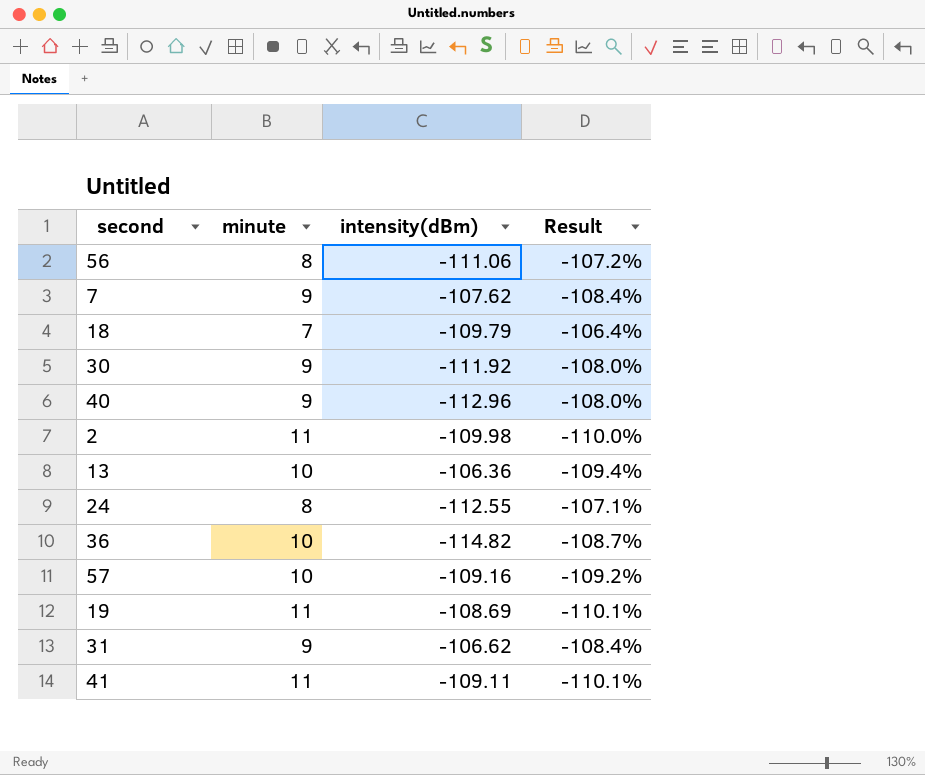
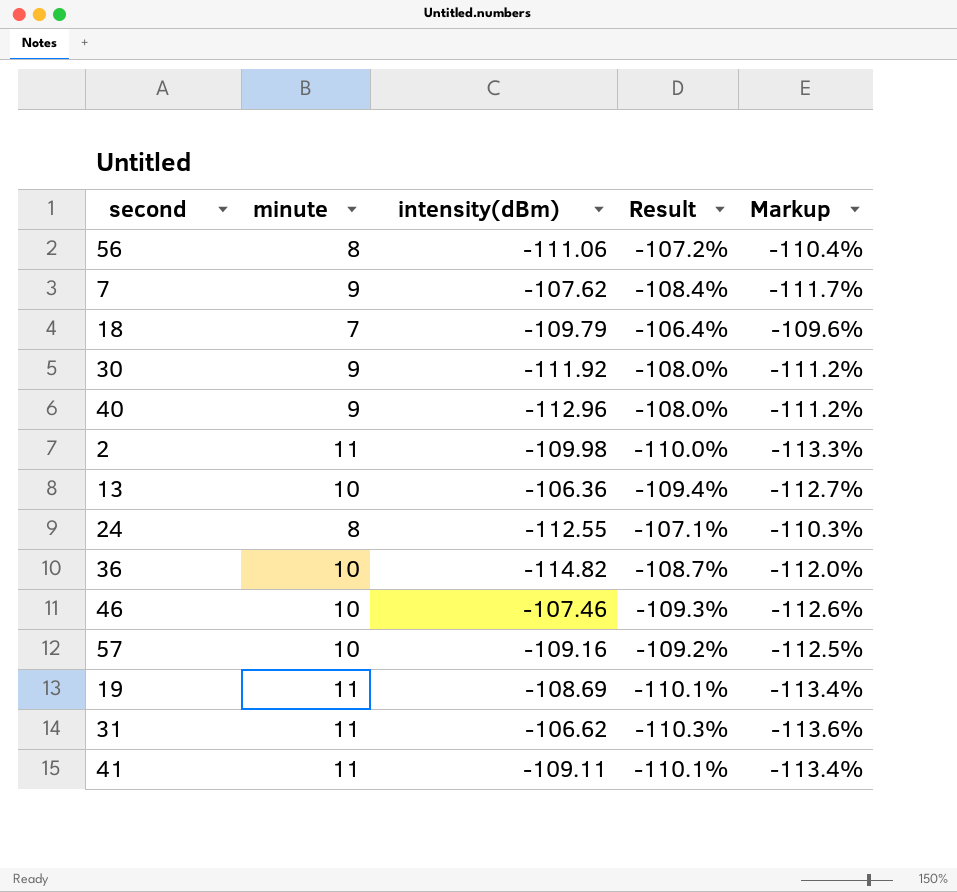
column Markup | formula: none -> [Result] * 1.03
row 46: none -> 10 | -107.46 | -109.3% | -112.6%
31 | minute: 9 -> 11
31 | Result: -108.4% -> -110.3%

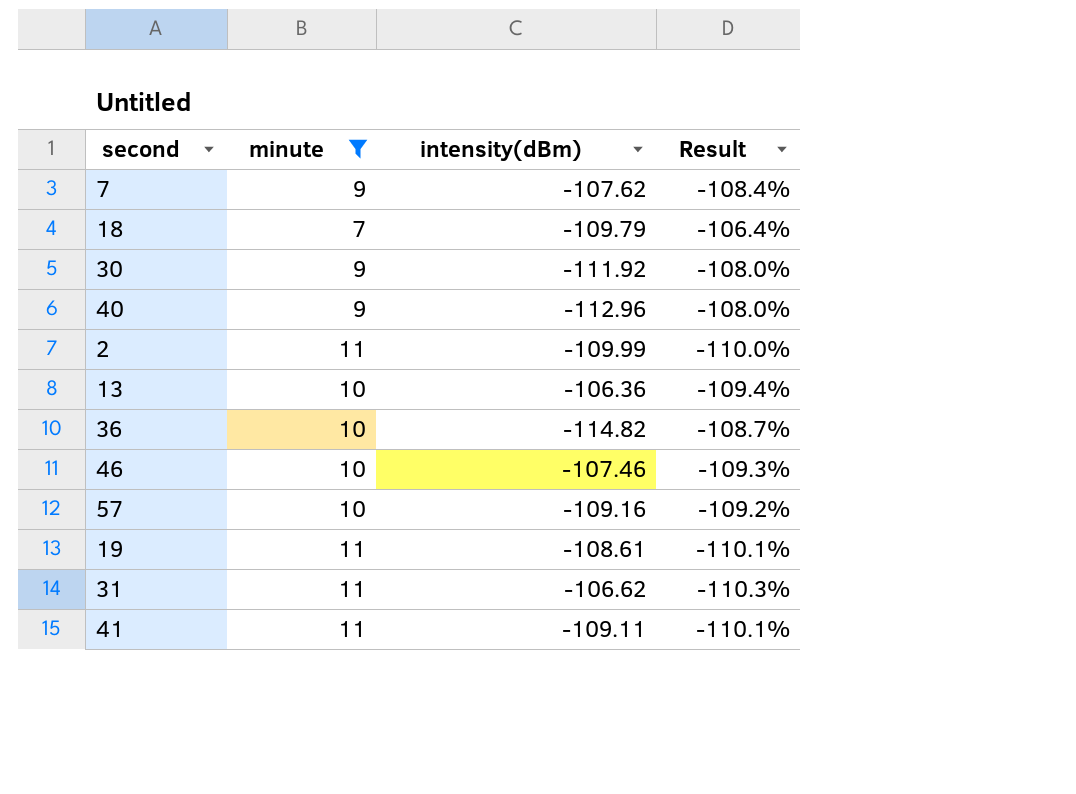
filter: none -> minute != 8
column Markup | formula: [Result] * 1.03 -> none
2 | intensity(dBm): -109.98 -> -109.99
19 | intensity(dBm): -108.69 -> -108.61

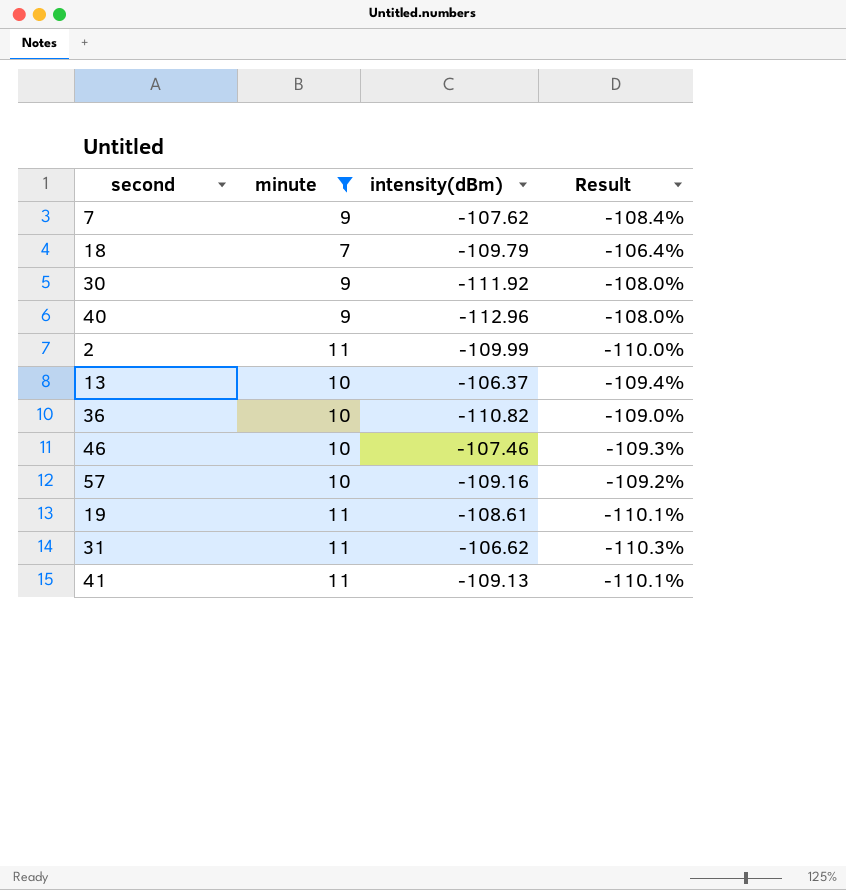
13 | intensity(dBm): -106.36 -> -106.37
36 | intensity(dBm): -114.82 -> -110.82
36 | Result: -108.7% -> -109.0%
41 | intensity(dBm): -109.11 -> -109.13

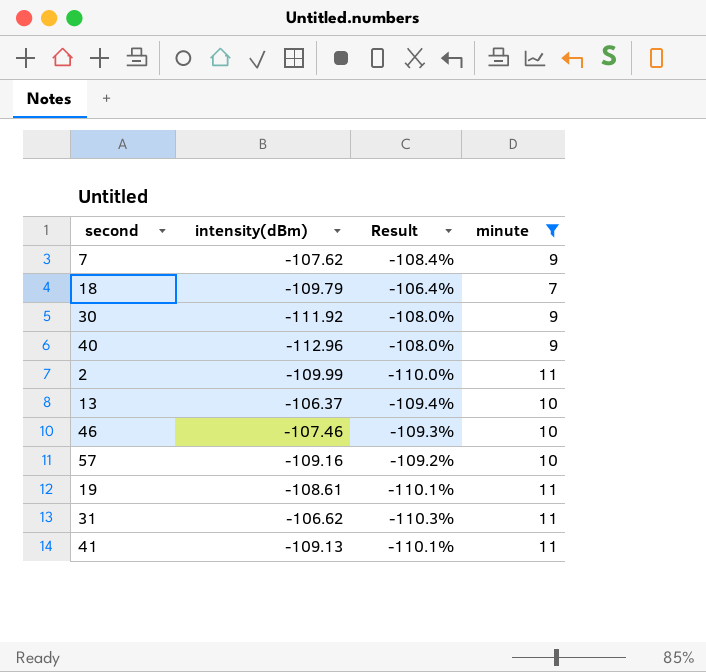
column minute | position: 2 -> 4
row 36: 10 | -110.82 | -109.0% -> none

